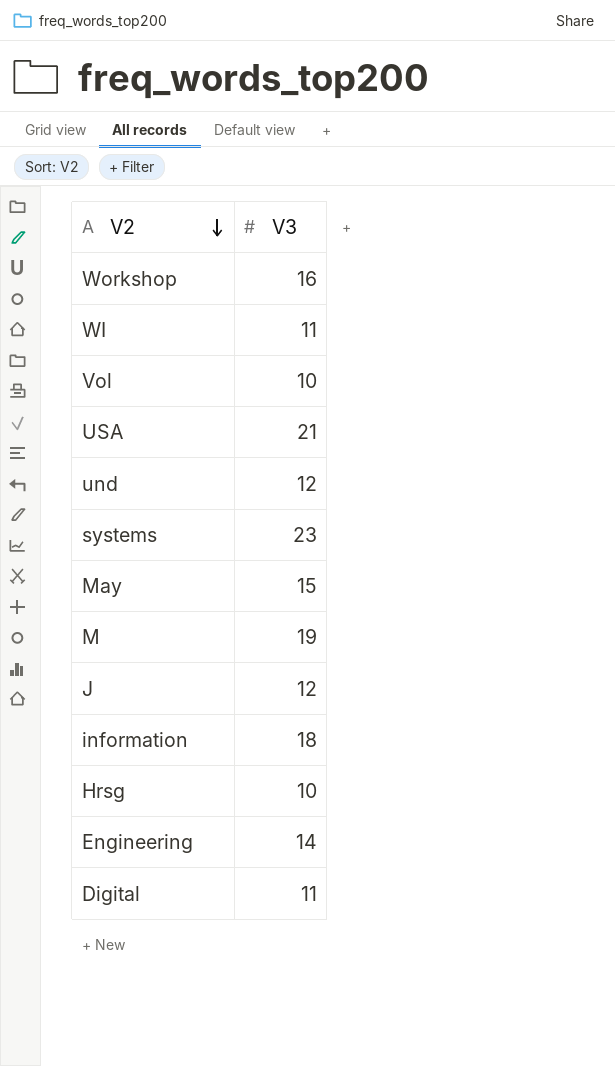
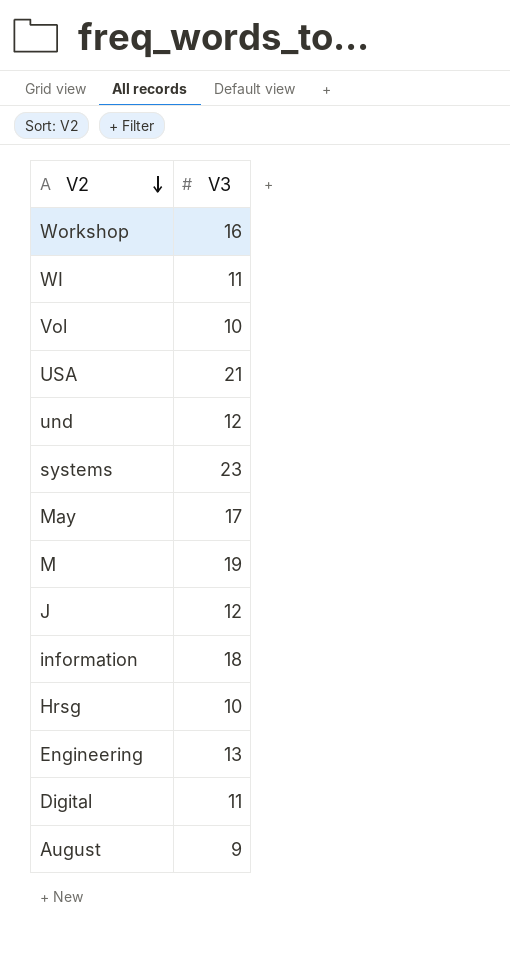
May | V3: 15 -> 17
Engineering | V3: 14 -> 13
row August: none -> 9

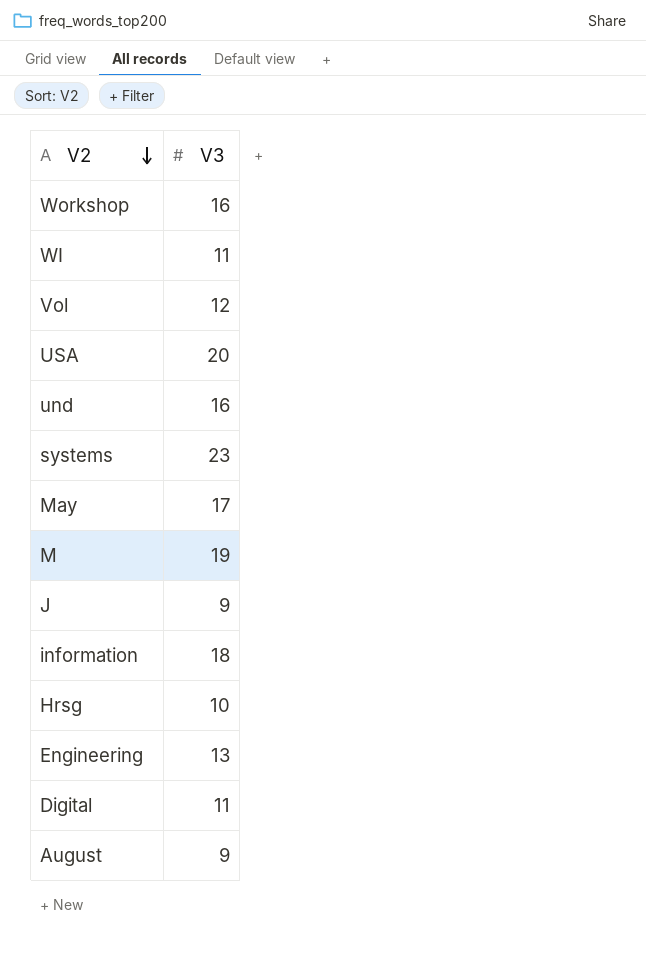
Vol | V3: 10 -> 12
USA | V3: 21 -> 20
und | V3: 12 -> 16
J | V3: 12 -> 9

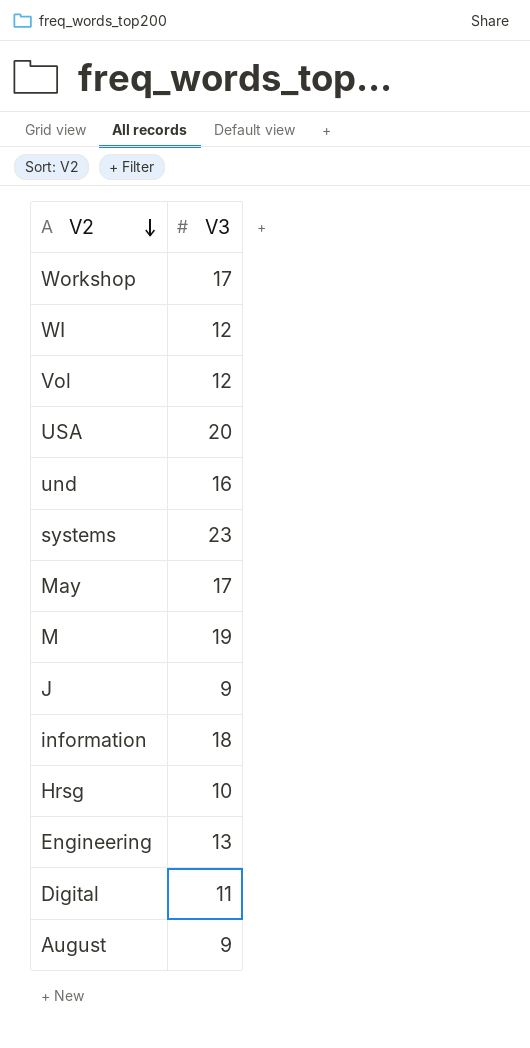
Workshop | V3: 16 -> 17
WI | V3: 11 -> 12

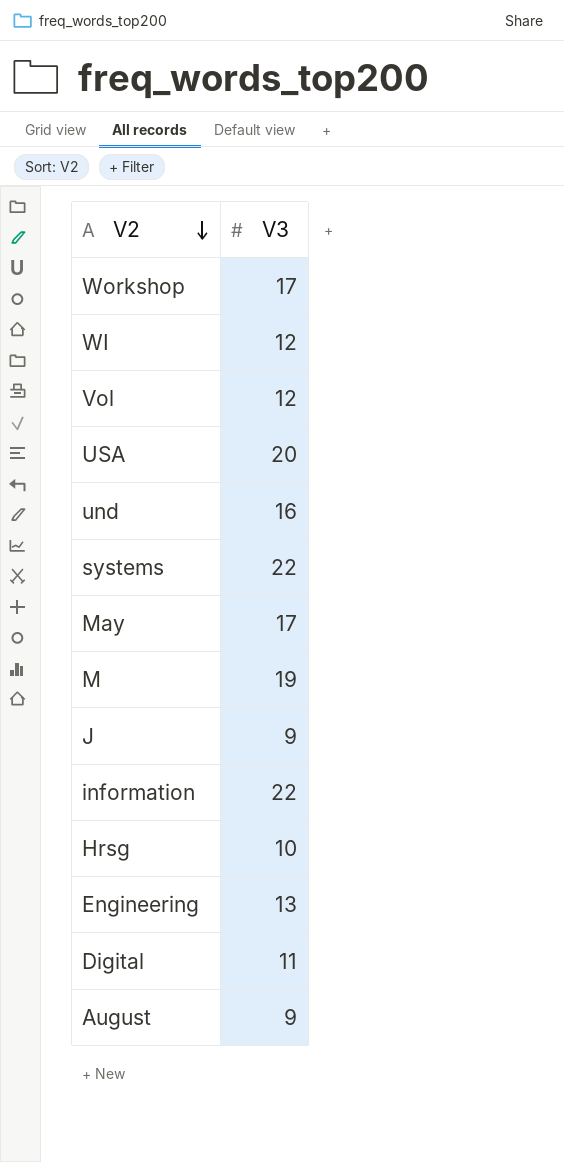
systems | V3: 23 -> 22
information | V3: 18 -> 22

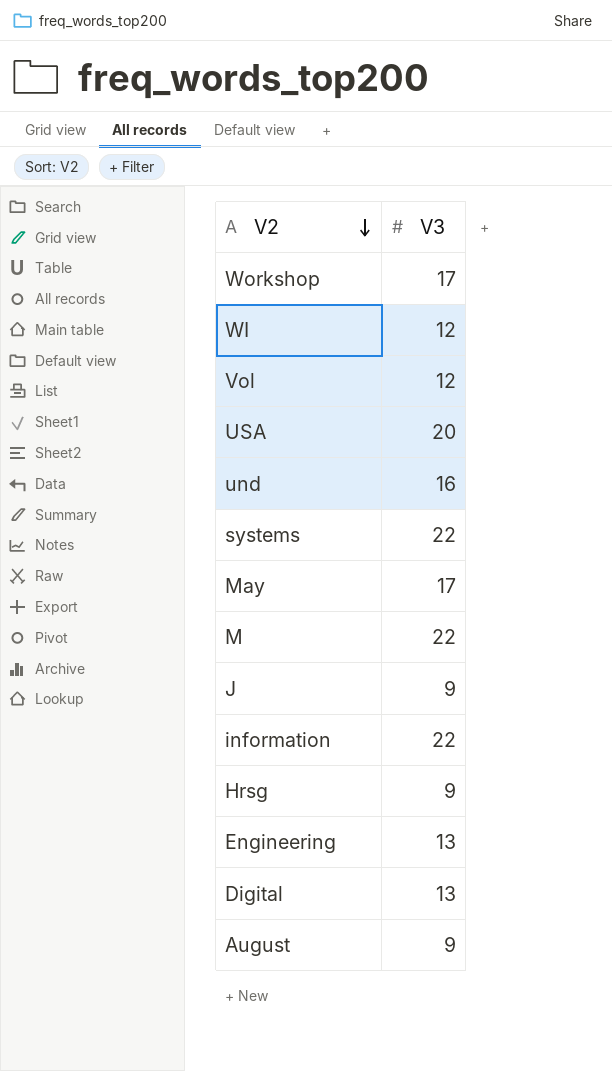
M | V3: 19 -> 22
Hrsg | V3: 10 -> 9
Digital | V3: 11 -> 13

